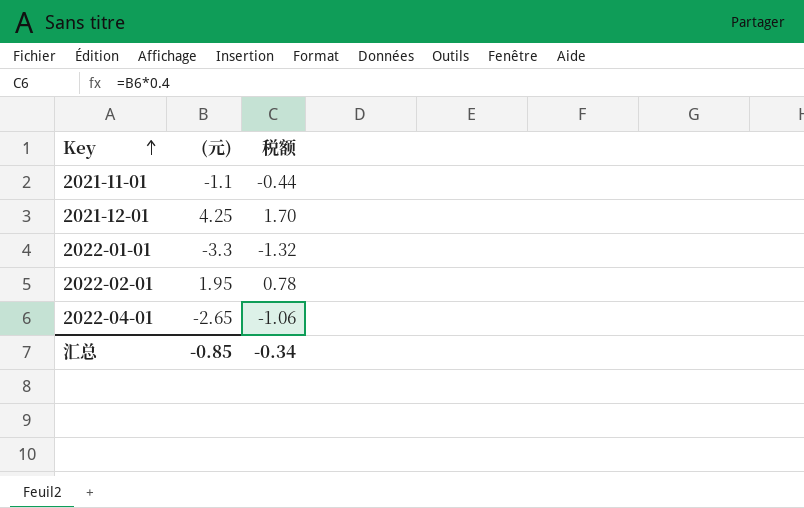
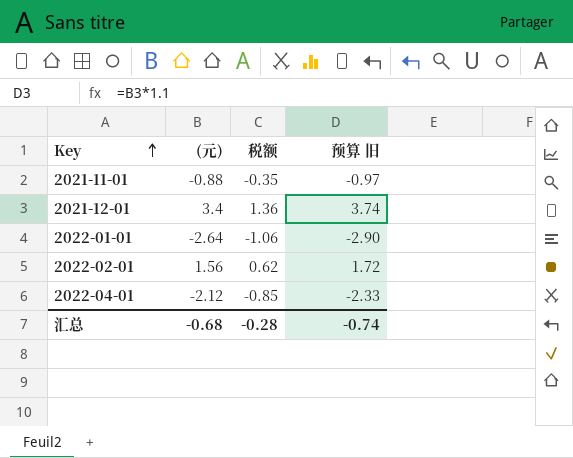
column 预算 旧 | formula: none -> [(元)] * 1.1
2021-11-01 | (元): -1.1 -> -0.88
2021-11-01 | 税额: -0.44 -> -0.35
2021-12-01 | (元): 4.25 -> 3.4
2021-12-01 | 税额: 1.70 -> 1.36
2022-01-01 | (元): -3.3 -> -2.64
2022-01-01 | 税额: -1.32 -> -1.06
2022-02-01 | (元): 1.95 -> 1.56
2022-02-01 | 税额: 0.78 -> 0.62
2022-04-01 | (元): -2.65 -> -2.12
2022-04-01 | 税额: -1.06 -> -0.85
汇总 | (元): -0.85 -> -0.68
汇总 | 税额: -0.34 -> -0.28

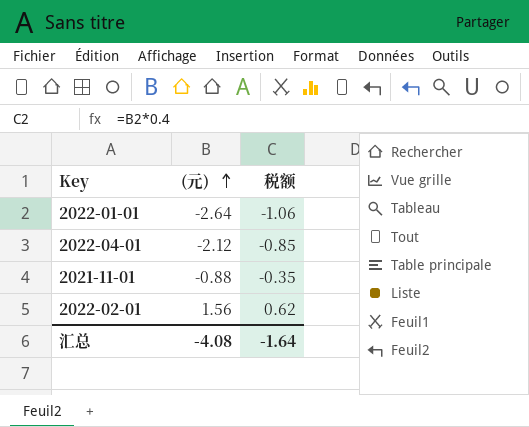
row order: Key ascending -> (元) ascending
column 预算 旧 | formula: [(元)] * 1.1 -> none
row 2021-12-01: 3.4 | 1.36 | 3.74 -> none
汇总 | (元): -0.68 -> -4.08
汇总 | 税额: -0.28 -> -1.64

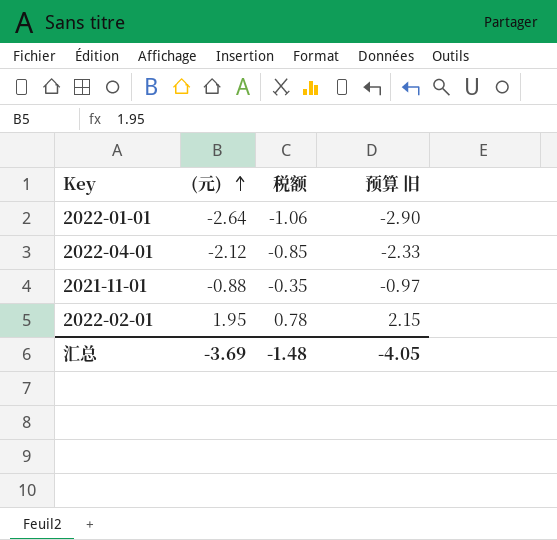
column 预算 旧 | formula: none -> [(元)] * 1.1
2022-02-01 | (元): 1.56 -> 1.95
2022-02-01 | 税额: 0.62 -> 0.78
汇总 | (元): -4.08 -> -3.69
汇总 | 税额: -1.64 -> -1.48

